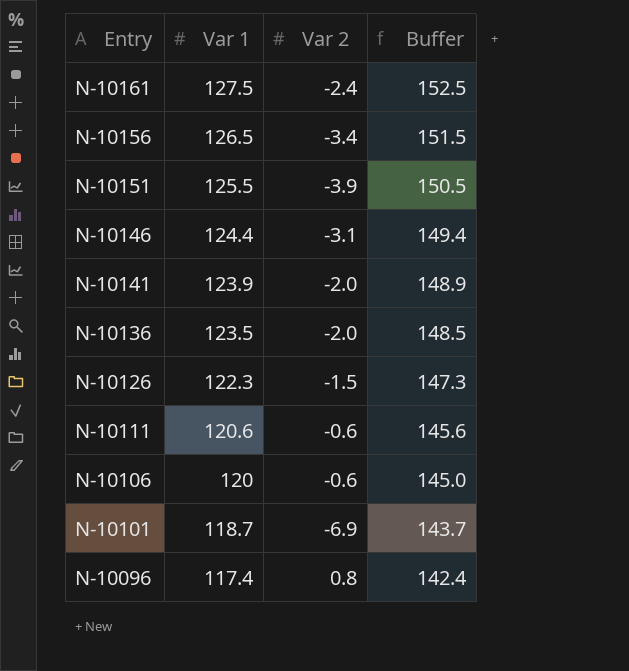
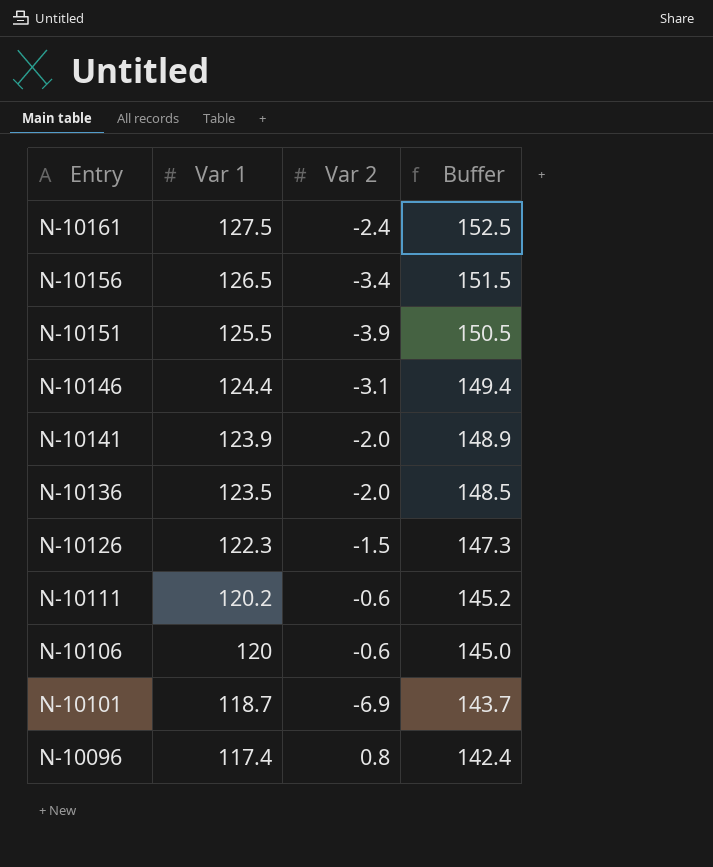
N-10111 | Var 1: 120.6 -> 120.2
N-10111 | Buffer: 145.6 -> 145.2

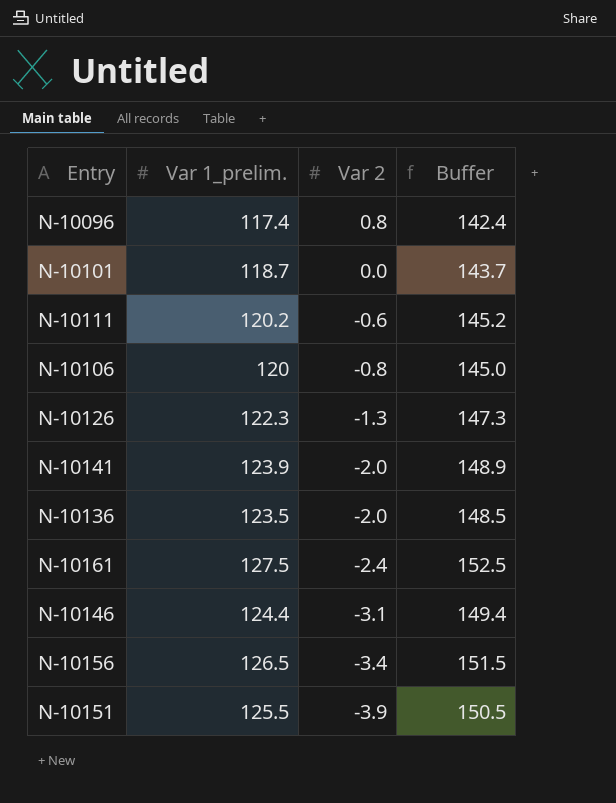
row order: Entry descending -> Var 2 descending
column name: Var 1 -> Var 1_prelim.
N-10101 | Var 2: -6.9 -> 0.0
N-10106 | Var 2: -0.6 -> -0.8
N-10126 | Var 2: -1.5 -> -1.3

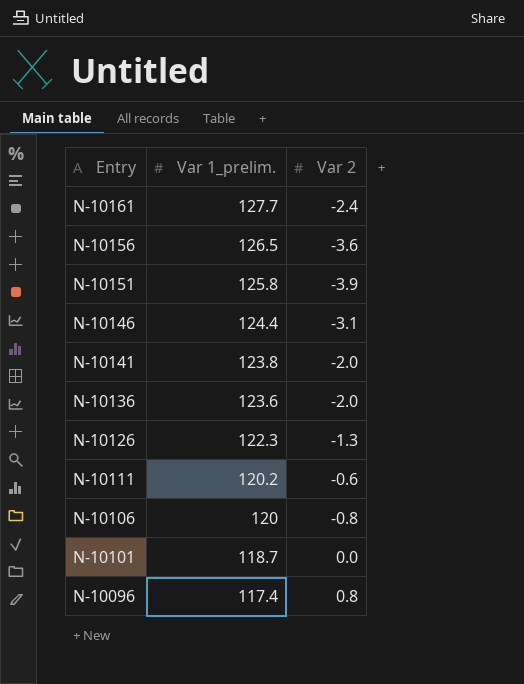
row order: Var 2 descending -> Entry descending
column Buffer | formula: [Var 1_prelim.] + 25 -> none
N-10161 | Var 1_prelim.: 127.5 -> 127.7
N-10156 | Var 2: -3.4 -> -3.6
N-10151 | Var 1_prelim.: 125.5 -> 125.8
N-10141 | Var 1_prelim.: 123.9 -> 123.8
N-10136 | Var 1_prelim.: 123.5 -> 123.6

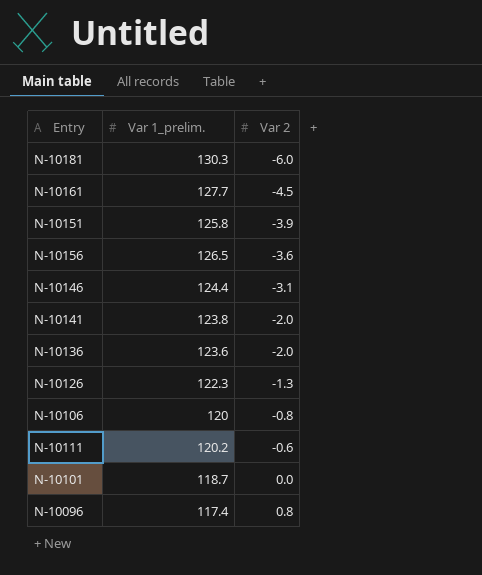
row order: Entry descending -> Var 2 ascending
row N-10181: none -> 130.3 | -6.0
N-10161 | Var 2: -2.4 -> -4.5

